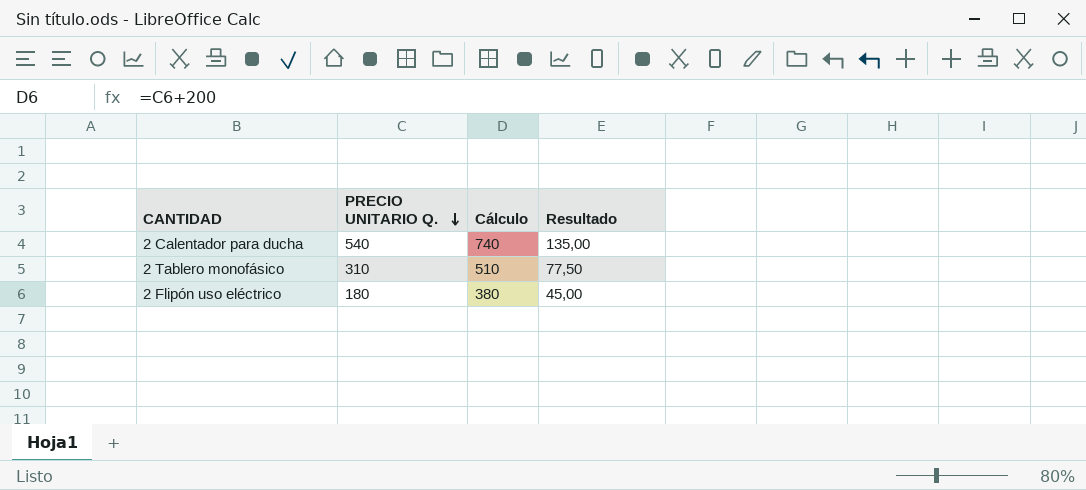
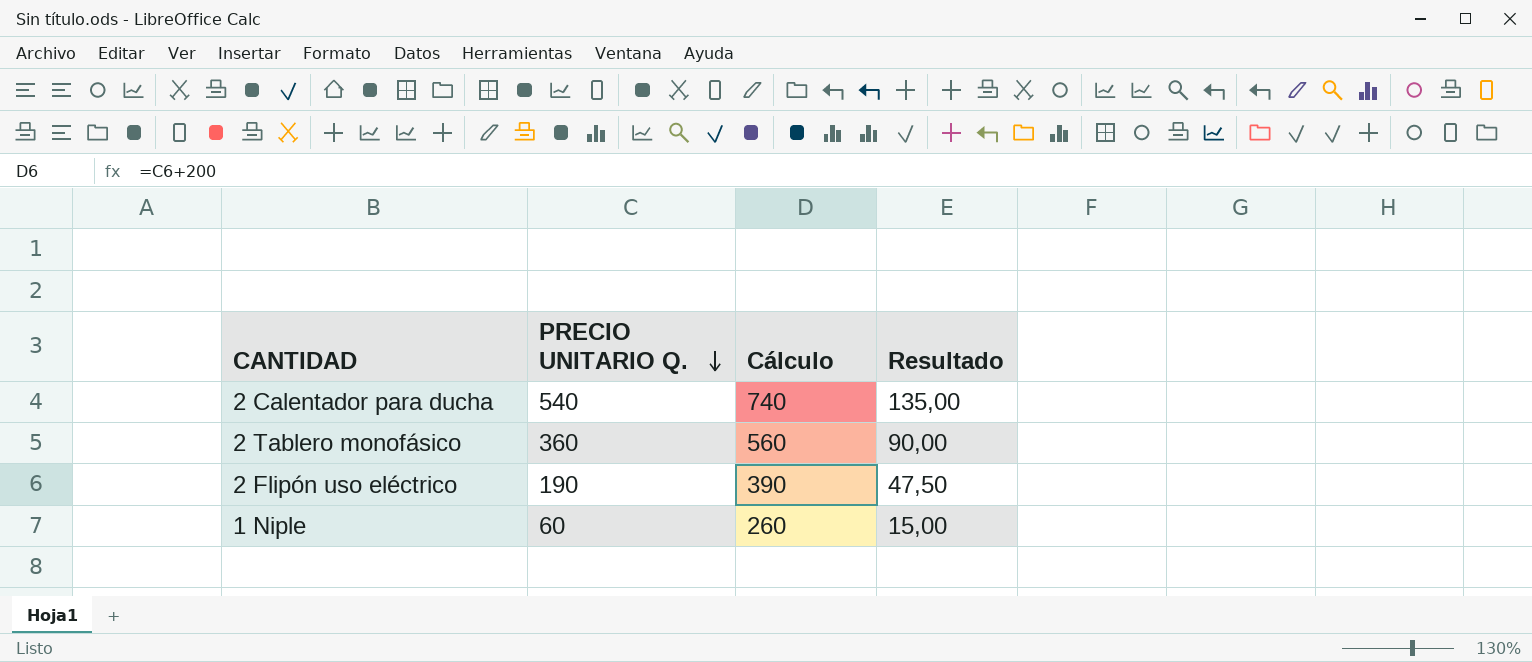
2 Tablero monofásico | PRECIO UNITARIO Q.: 310 -> 360
2 Tablero monofásico | Cálculo: 510 -> 560
2 Tablero monofásico | Resultado: 77,50 -> 90,00
2 Flipón uso eléctrico | PRECIO UNITARIO Q.: 180 -> 190
2 Flipón uso eléctrico | Cálculo: 380 -> 390
2 Flipón uso eléctrico | Resultado: 45,00 -> 47,50
row 1 Niple: none -> 60 | 260 | 15,00

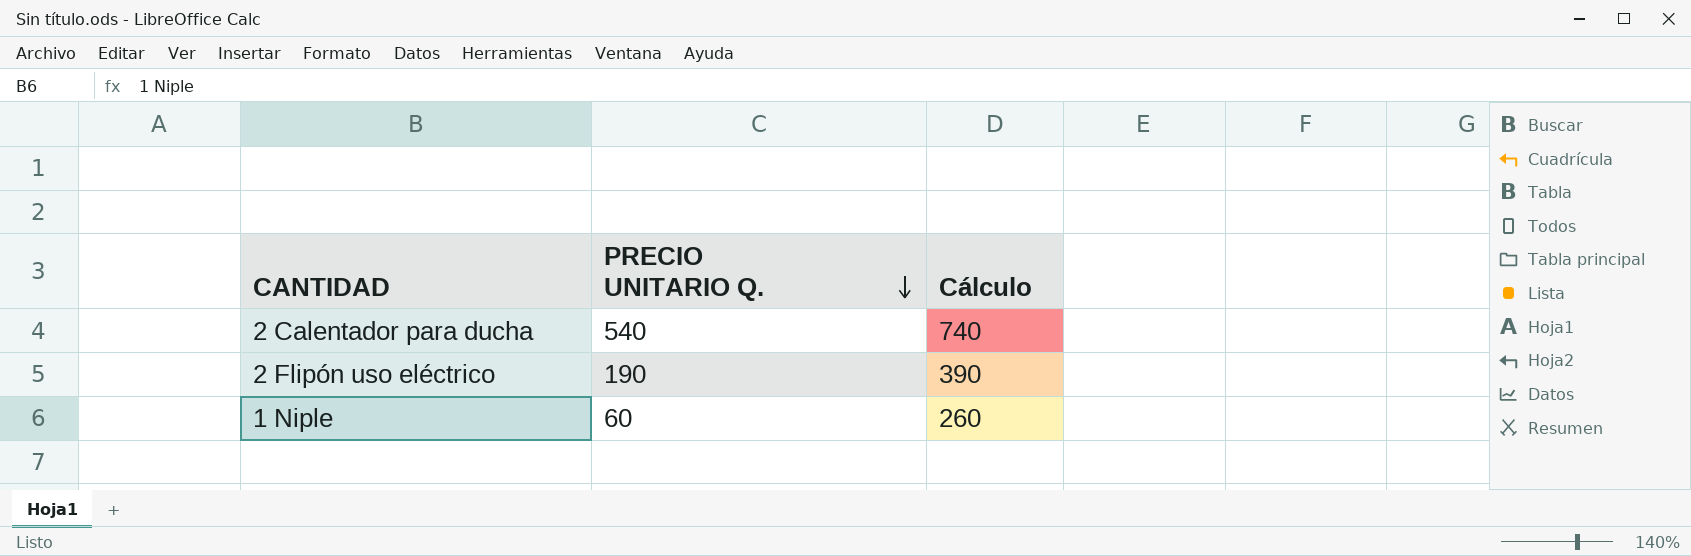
column Resultado | formula: [PRECIO UNITARIO Q.] * 0,25 -> none
row 2 Tablero monofásico: 360 | 560 | 90,00 -> none

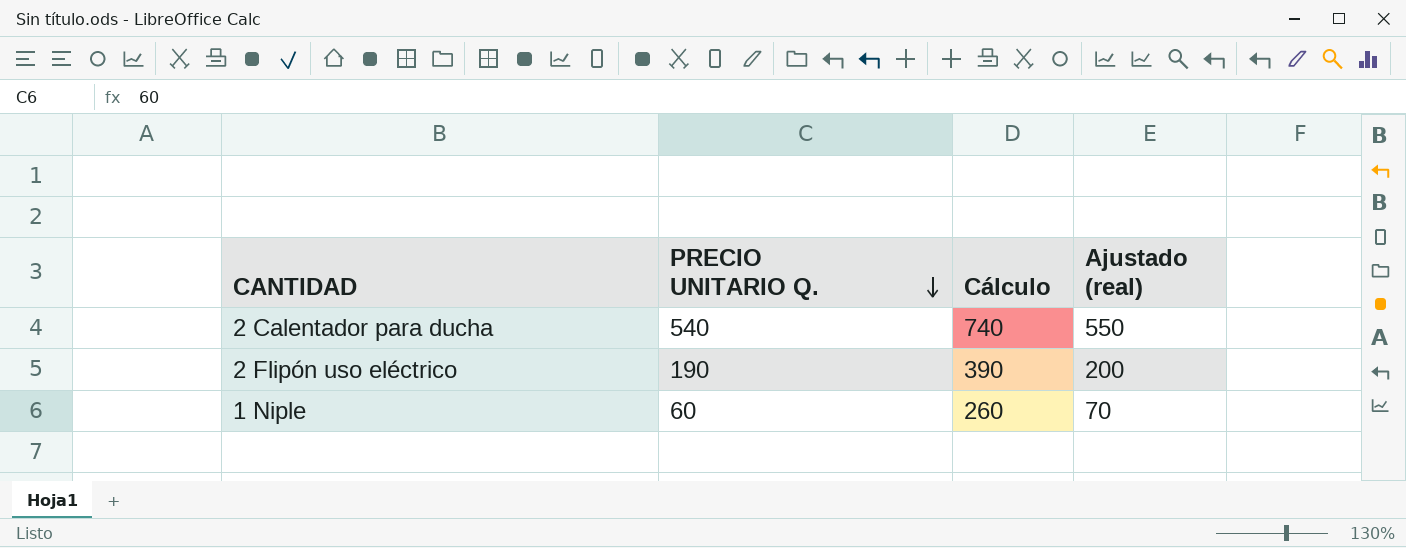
column Ajustado (real) | formula: none -> [PRECIO UNITARIO Q.] + 10

